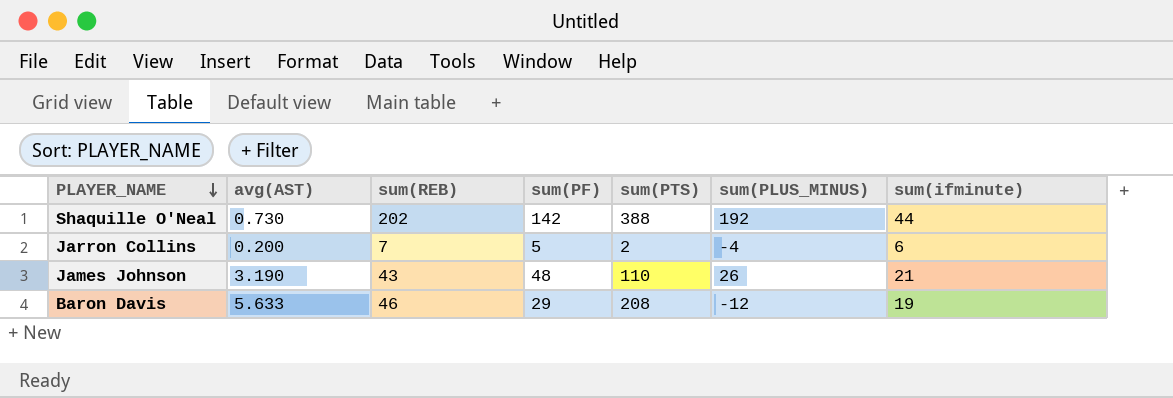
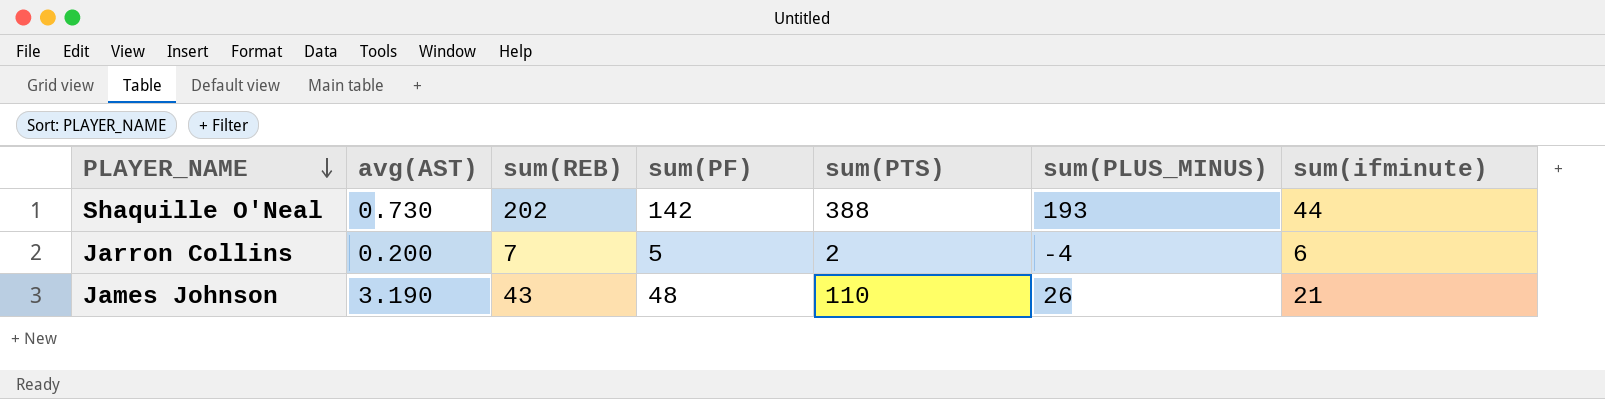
row Baron Davis: 5.633 | 46 | 29 | 208 | -12 | 19 -> none
Shaquille O'Neal | sum(PLUS_MINUS): 192 -> 193

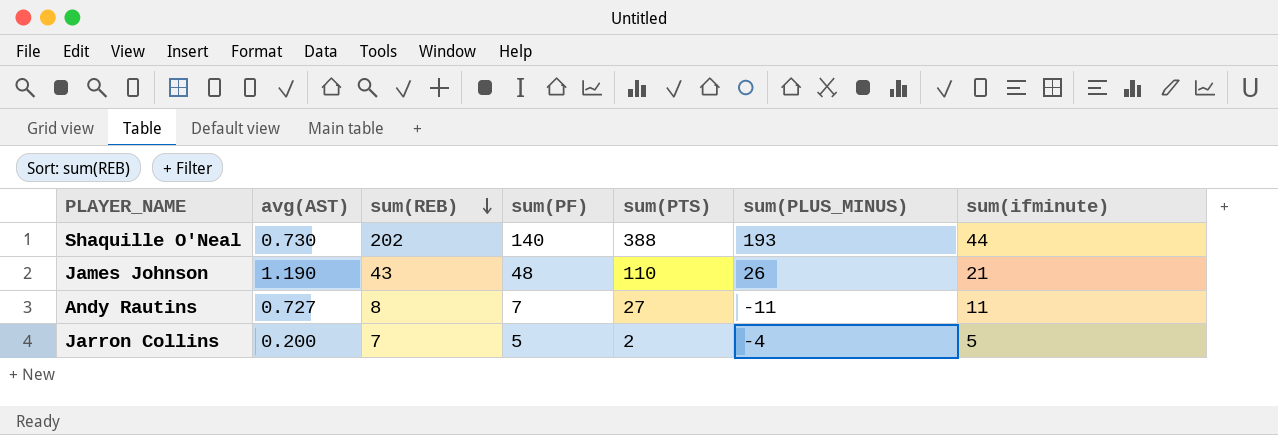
row order: PLAYER_NAME descending -> sum(REB) descending
Shaquille O'Neal | sum(PF): 142 -> 140
James Johnson | avg(AST): 3.190 -> 1.190
row Andy Rautins: none -> 0.727 | 8 | 7 | 27 | -11 | 11
Jarron Collins | sum(ifminute): 6 -> 5

